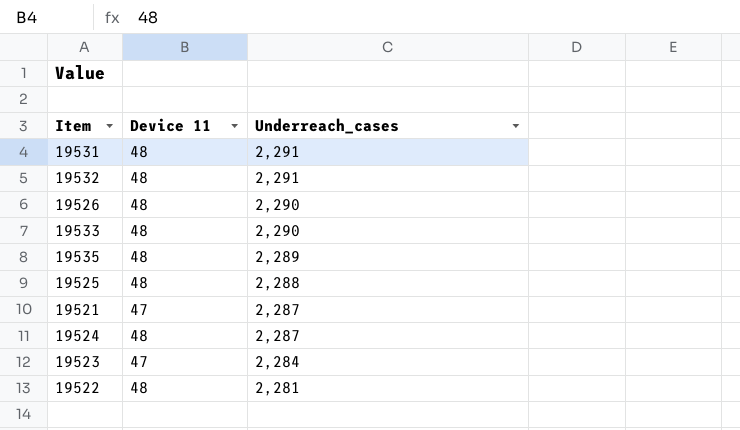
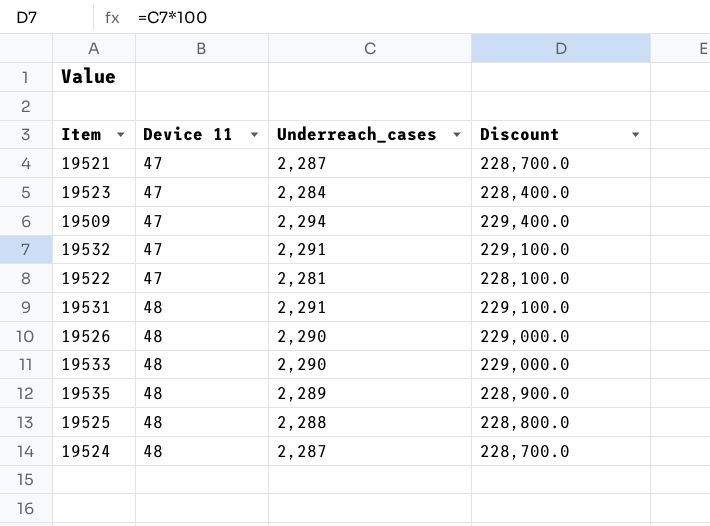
row order: Underreach_cases descending -> Device 11 ascending
column Discount | formula: none -> [Underreach_cases] * 100
row 19509: none -> 47 | 2,294 | 229,400.0
19532 | Device 11: 48 -> 47
19522 | Device 11: 48 -> 47

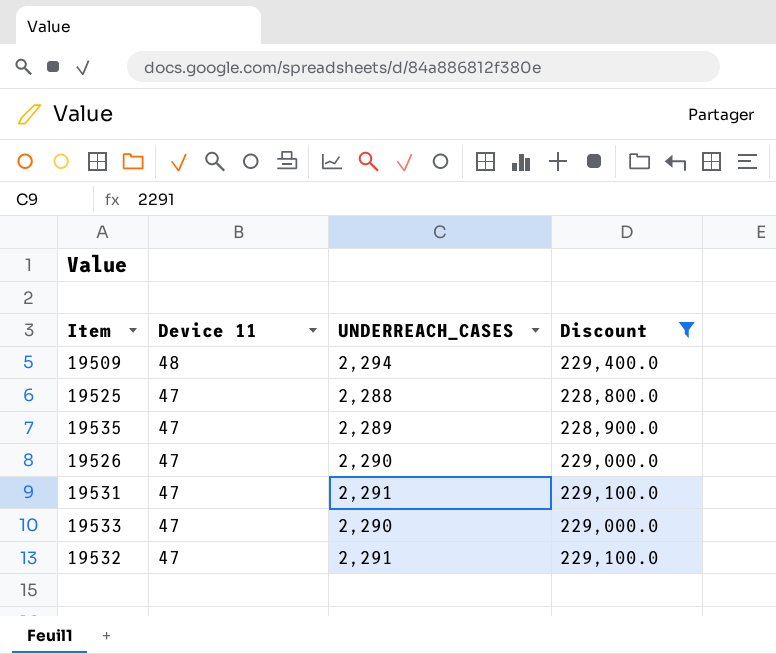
filter: none -> Discount >= 228,800.0
row order: Device 11 ascending -> Device 11 descending
column name: Underreach_cases -> UNDERREACH_CASES
19509 | Device 11: 47 -> 48
19525 | Device 11: 48 -> 47
19535 | Device 11: 48 -> 47
19526 | Device 11: 48 -> 47
19531 | Device 11: 48 -> 47
19533 | Device 11: 48 -> 47

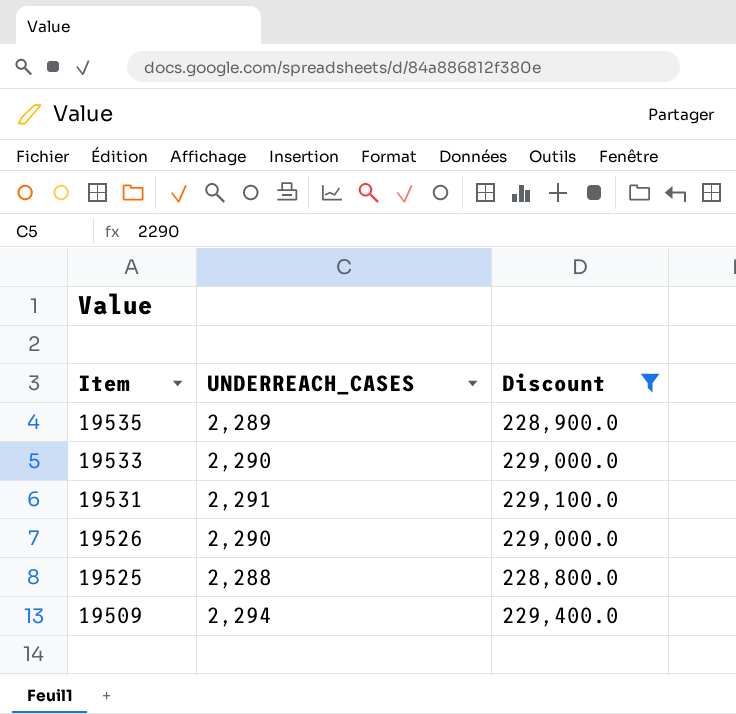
row order: Device 11 descending -> Item descending
column Device 11 | position: 2 -> none
row 19532: 47 | 2,291 | 229,100.0 -> none

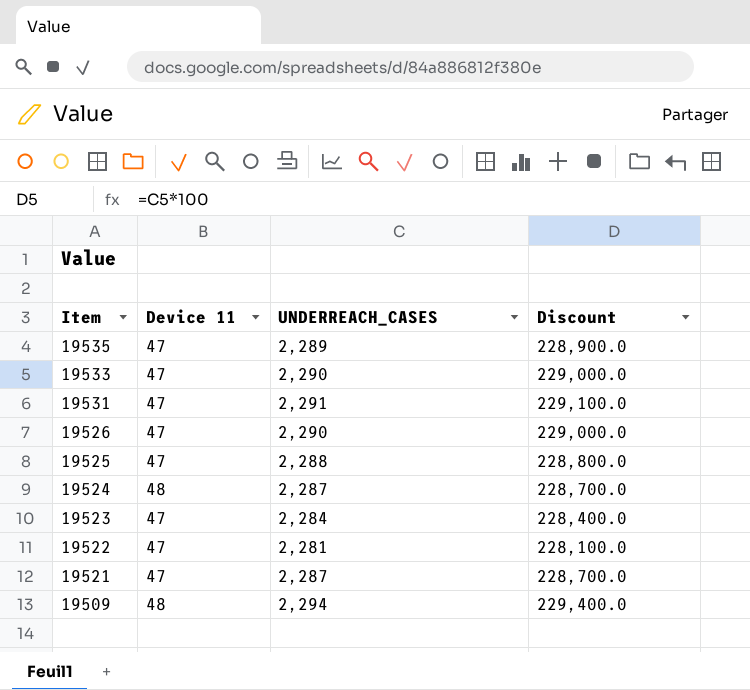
filter: Discount >= 228,800.0 -> none
column Device 11 | position: none -> 2

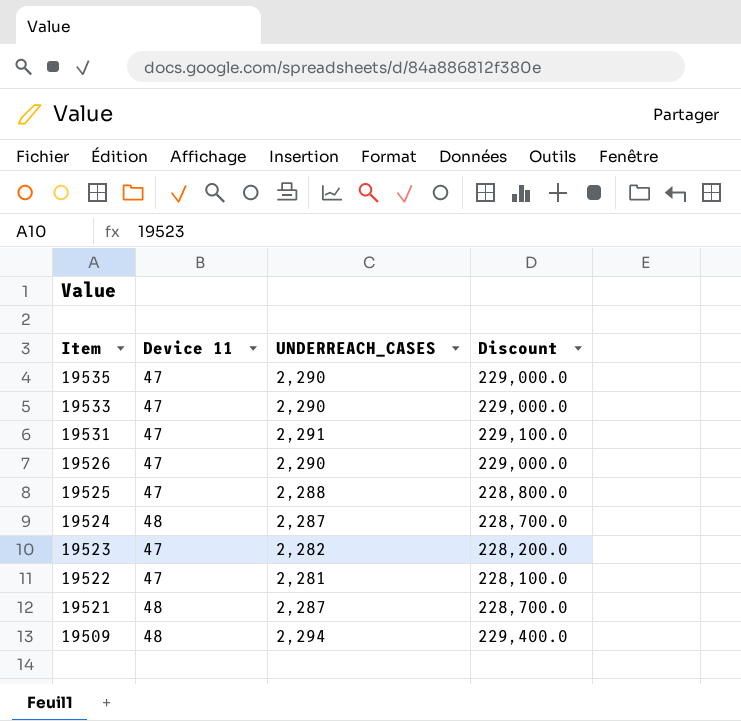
19535 | UNDERREACH_CASES: 2,289 -> 2,290
19535 | Discount: 228,900.0 -> 229,000.0
19523 | UNDERREACH_CASES: 2,284 -> 2,282
19523 | Discount: 228,400.0 -> 228,200.0
19521 | Device 11: 47 -> 48

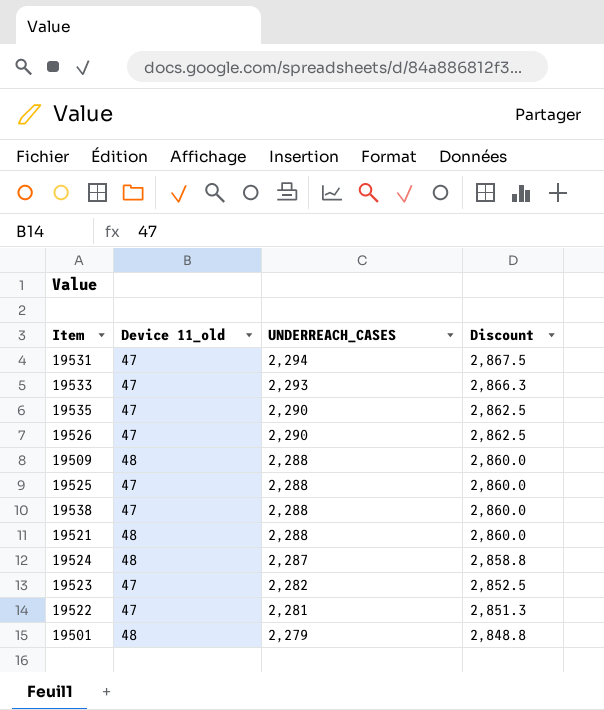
row order: Item descending -> UNDERREACH_CASES descending
column name: Device 11 -> Device 11_old
column Discount | formula: [UNDERREACH_CASES] * 100 -> [UNDERREACH_CASES] * 1.25
19531 | UNDERREACH_CASES: 2,291 -> 2,294
19533 | UNDERREACH_CASES: 2,290 -> 2,293
19509 | UNDERREACH_CASES: 2,294 -> 2,288
row 19538: none -> 47 | 2,288 | 2,860.0
19521 | UNDERREACH_CASES: 2,287 -> 2,288
row 19501: none -> 48 | 2,279 | 2,848.8

